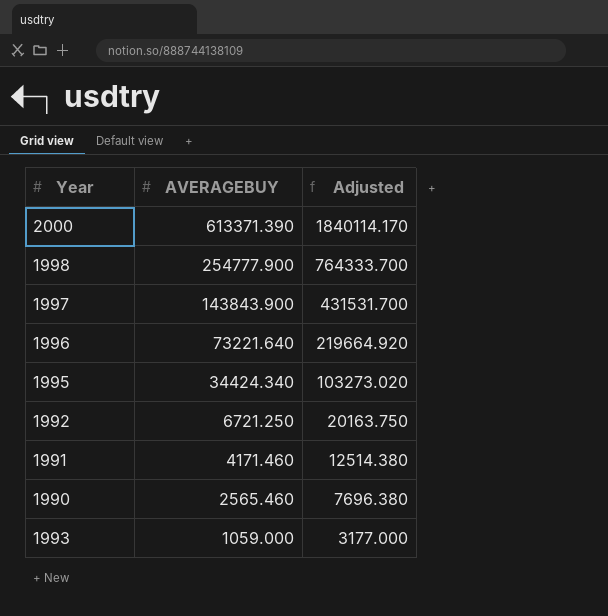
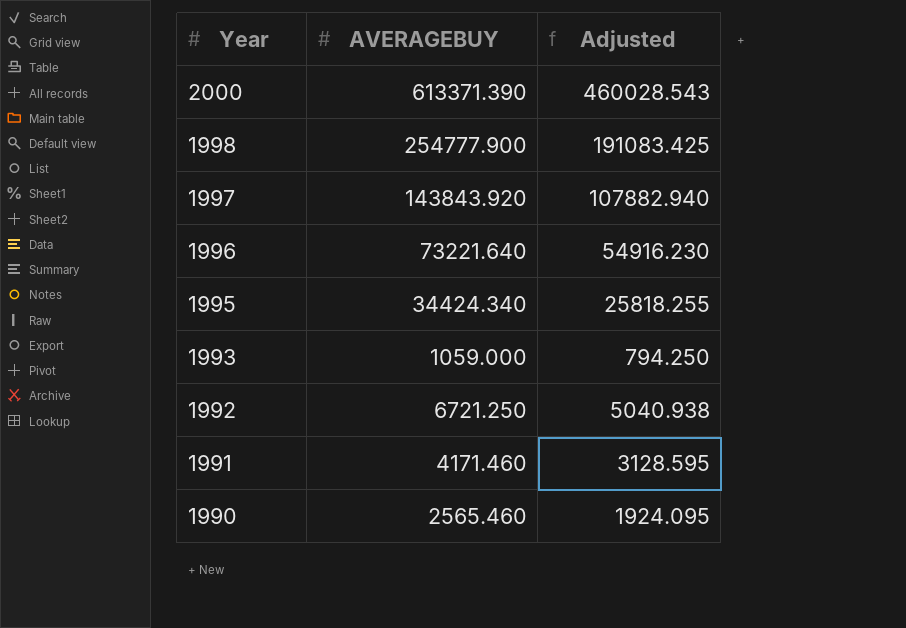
row order: AVERAGEBUY descending -> Year descending
column Adjusted | formula: [AVERAGEBUY] * 3 -> [AVERAGEBUY] * 0.75
1997 | AVERAGEBUY: 143843.900 -> 143843.920

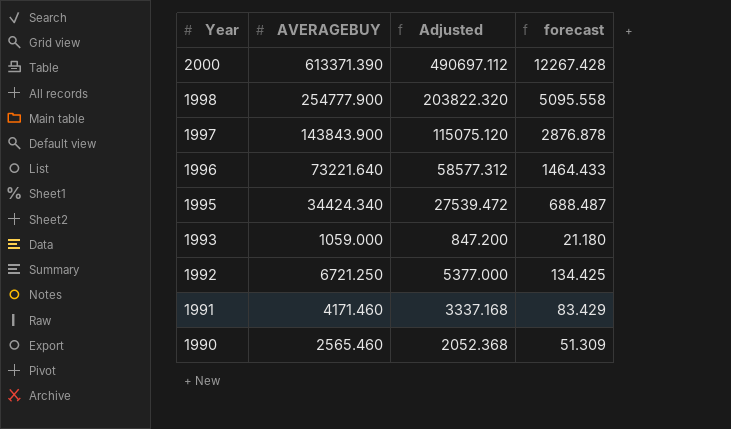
column Adjusted | formula: [AVERAGEBUY] * 0.75 -> [AVERAGEBUY] * 0.8
column forecast | formula: none -> [AVERAGEBUY] * 0.02
1997 | AVERAGEBUY: 143843.920 -> 143843.900

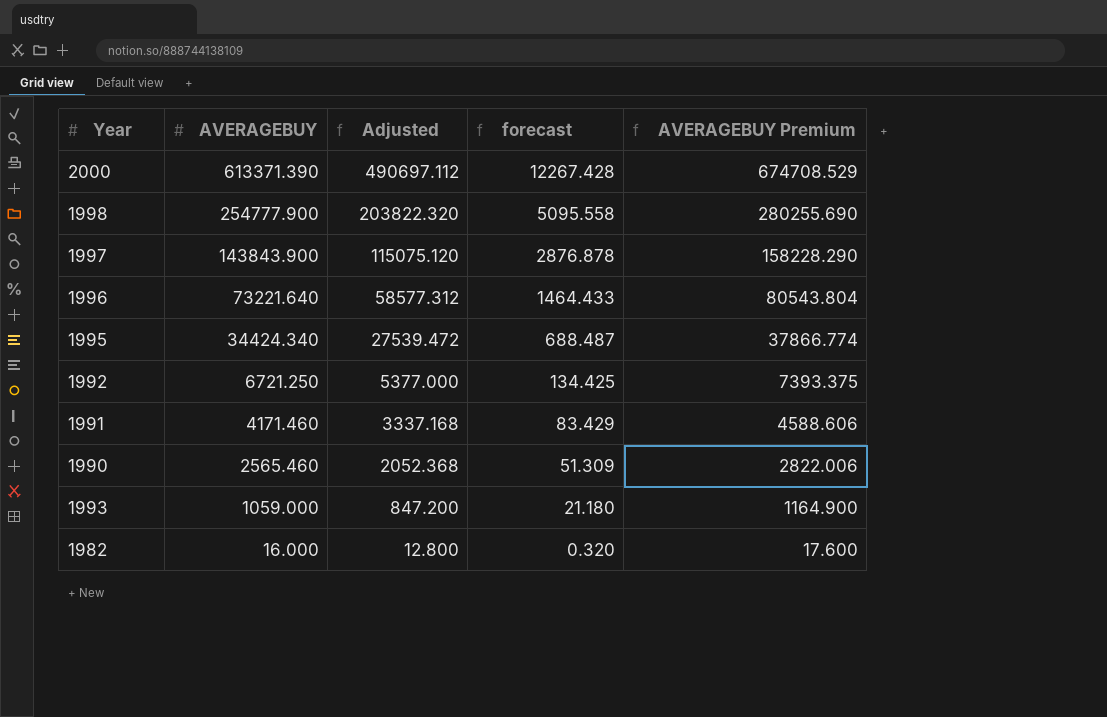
row order: Year descending -> AVERAGEBUY descending
column AVERAGEBUY Premium | formula: none -> [AVERAGEBUY] * 1.1
row 1982: none -> 16.000 | 12.800 | 0.320 | 17.600

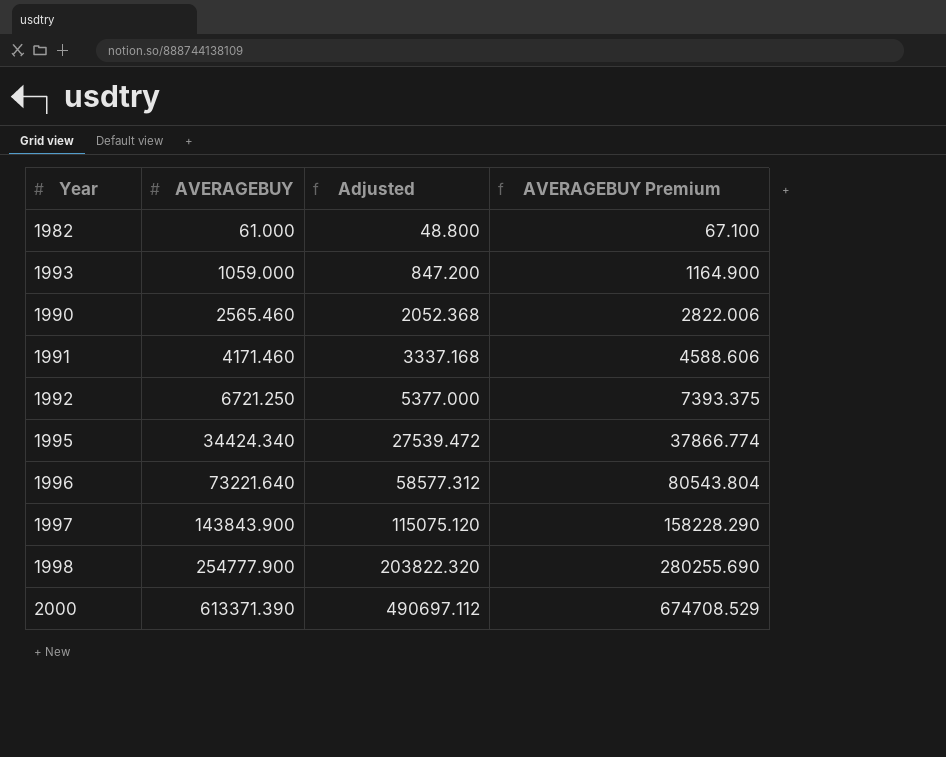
row order: AVERAGEBUY descending -> AVERAGEBUY ascending
column forecast | formula: [AVERAGEBUY] * 0.02 -> none
1982 | AVERAGEBUY: 16.000 -> 61.000
1982 | Adjusted: 12.800 -> 48.800
1982 | AVERAGEBUY Premium: 17.600 -> 67.100

